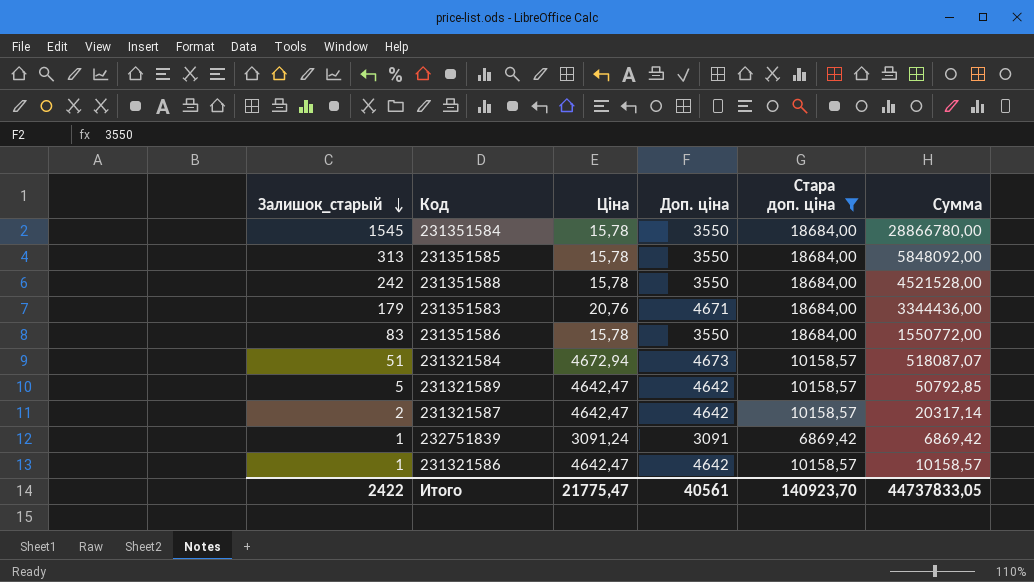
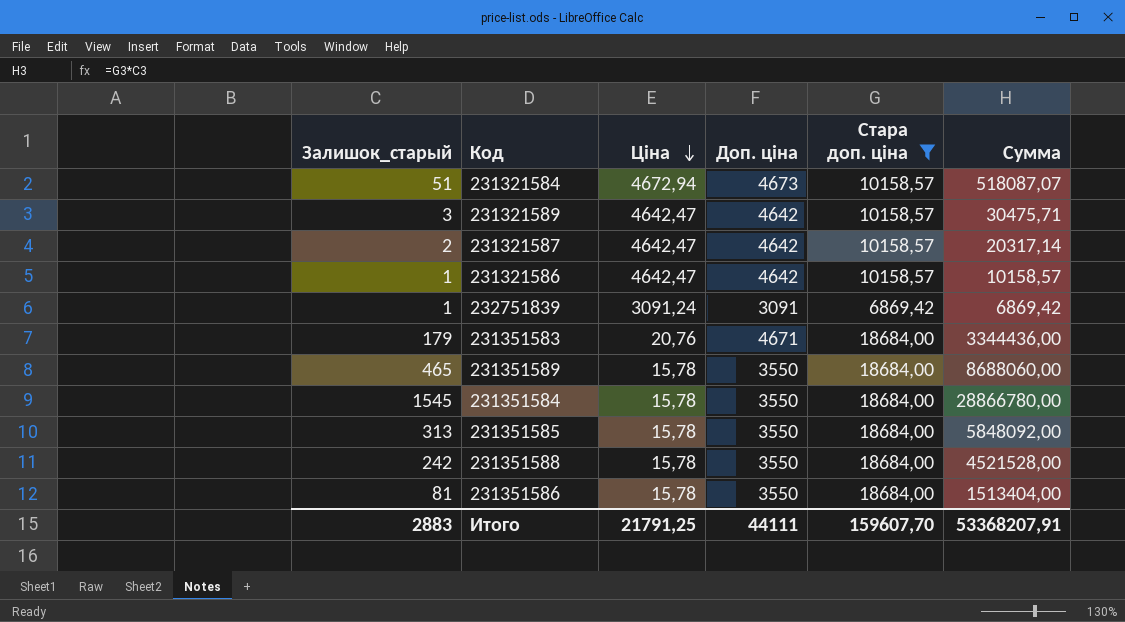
row order: Залишок_старый descending -> Ціна descending
231321589 | Залишок_старый: 5 -> 3
231321589 | Сумма: 50792,85 -> 30475,71
row 231351589: none -> 465 | 15,78 | 3550 | 18684,00 | 8688060,00
231351586 | Залишок_старый: 83 -> 81
231351586 | Сумма: 1550772,00 -> 1513404,00
Итого | Залишок_старый: 2422 -> 2883
Итого | Ціна: 21775,47 -> 21791,25
Итого | Доп. ціна: 40561 -> 44111
Итого | Стара доп. ціна: 140923,70 -> 159607,70
Итого | Сумма: 44737833,05 -> 53368207,91

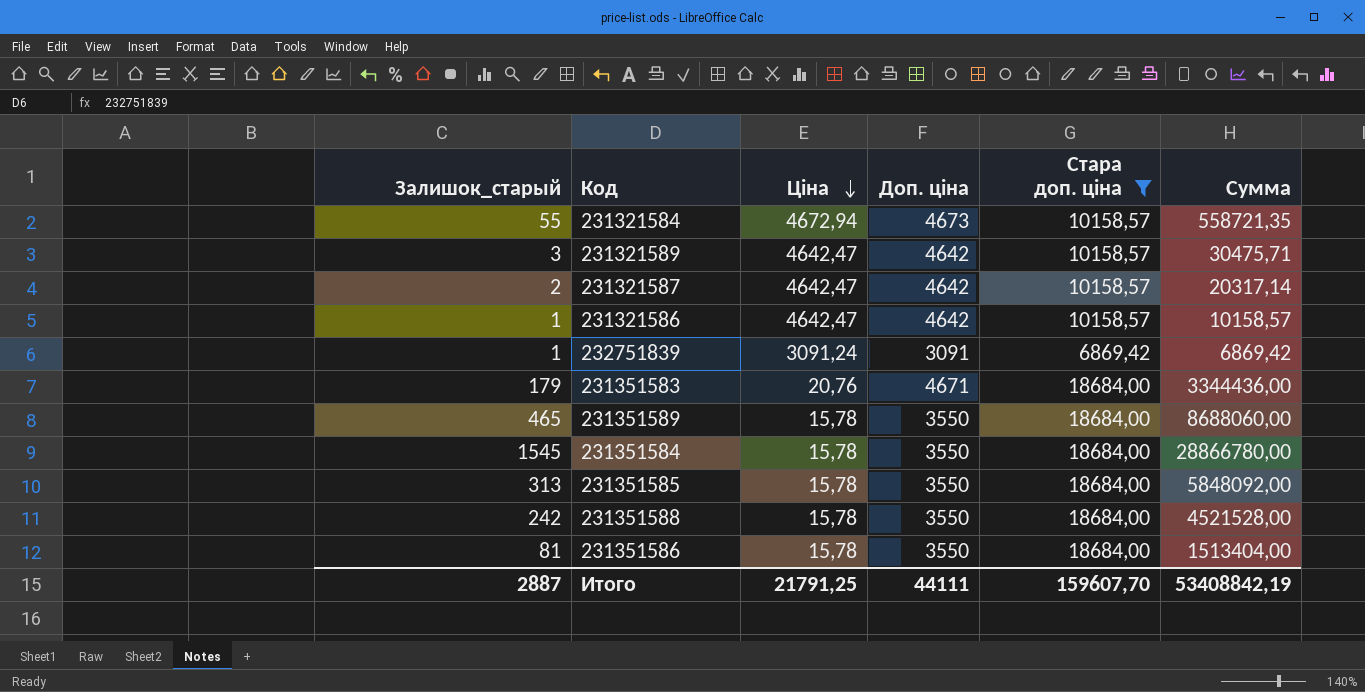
231321584 | Залишок_старый: 51 -> 55
231321584 | Сумма: 518087,07 -> 558721,35
Итого | Залишок_старый: 2883 -> 2887
Итого | Сумма: 53368207,91 -> 53408842,19

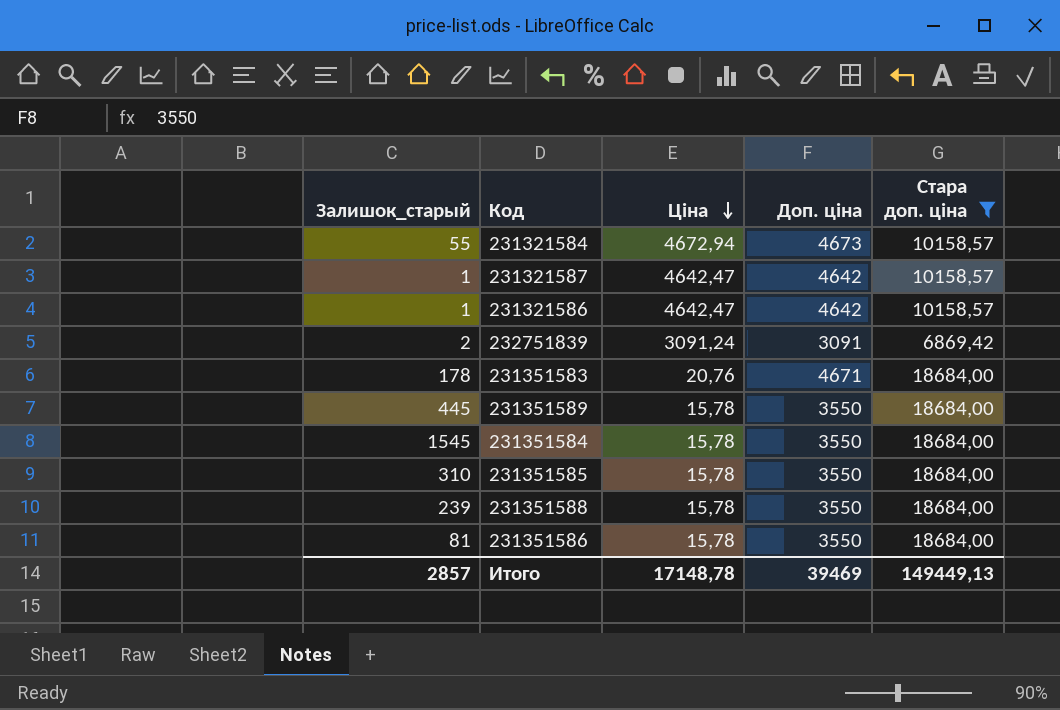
column Сумма | formula: [Залишок_старый] * [Стара доп. ціна] -> none
row 231321589: 3 | 4642,47 | 4642 | 10158,57 | 30475,71 -> none
231321587 | Залишок_старый: 2 -> 1
232751839 | Залишок_старый: 1 -> 2
231351583 | Залишок_старый: 179 -> 178
231351589 | Залишок_старый: 465 -> 445
231351585 | Залишок_старый: 313 -> 310
231351588 | Залишок_старый: 242 -> 239
Итого | Залишок_старый: 2887 -> 2857
Итого | Ціна: 21791,25 -> 17148,78
Итого | Доп. ціна: 44111 -> 39469
Итого | Стара доп. ціна: 159607,70 -> 149449,13

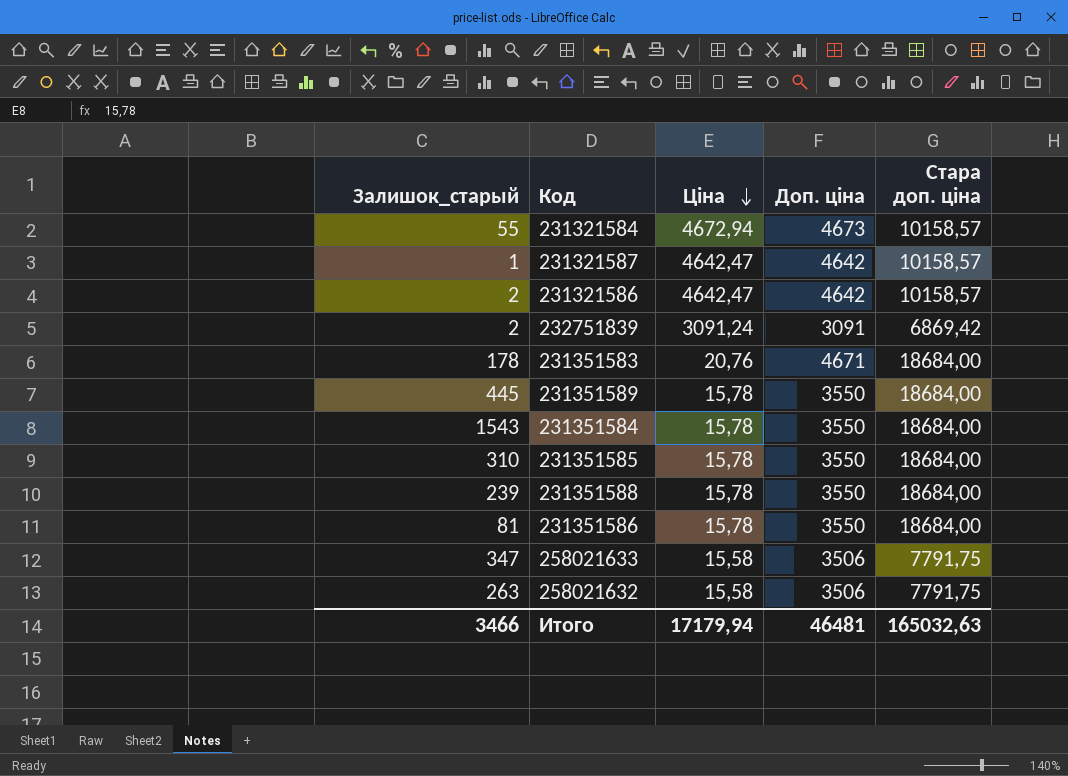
filter: Стара доп. ціна != 7791,75 -> none
231321586 | Залишок_старый: 1 -> 2
231351584 | Залишок_старый: 1545 -> 1543
Итого | Залишок_старый: 2857 -> 3466
Итого | Ціна: 17148,78 -> 17179,94
Итого | Доп. ціна: 39469 -> 46481
Итого | Стара доп. ціна: 149449,13 -> 165032,63

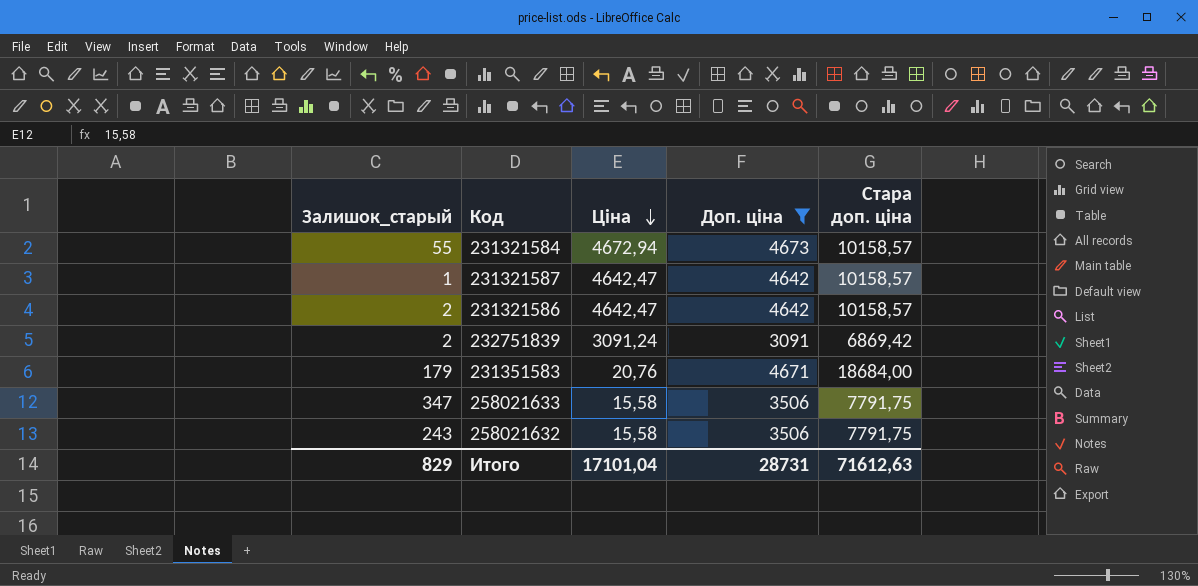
filter: none -> Доп. ціна != 3550
231351583 | Залишок_старый: 178 -> 179
258021632 | Залишок_старый: 263 -> 243
Итого | Залишок_старый: 3466 -> 829
Итого | Ціна: 17179,94 -> 17101,04
Итого | Доп. ціна: 46481 -> 28731
Итого | Стара доп. ціна: 165032,63 -> 71612,63

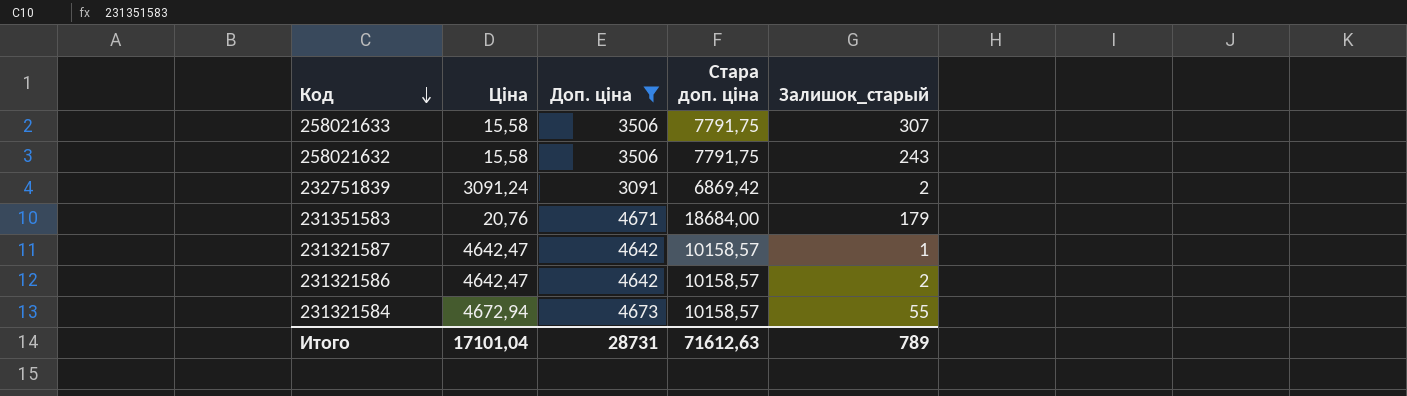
row order: Ціна descending -> Код descending
column Залишок_старый | position: 1 -> 5
258021633 | Залишок_старый: 347 -> 307
Итого | Залишок_старый: 829 -> 789

